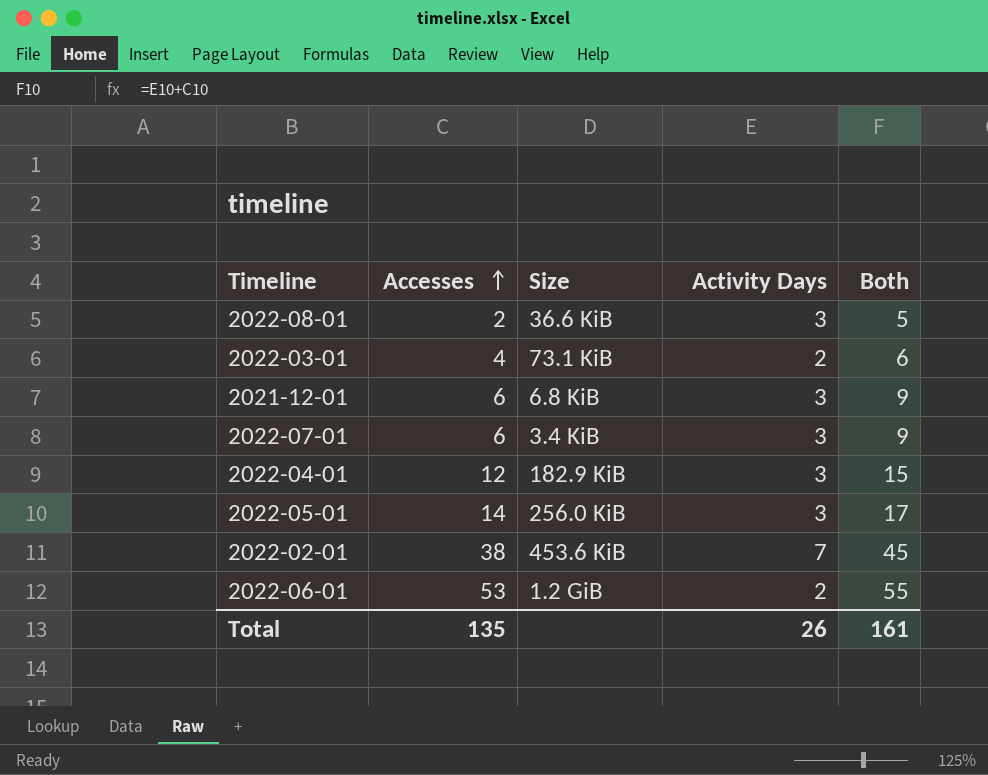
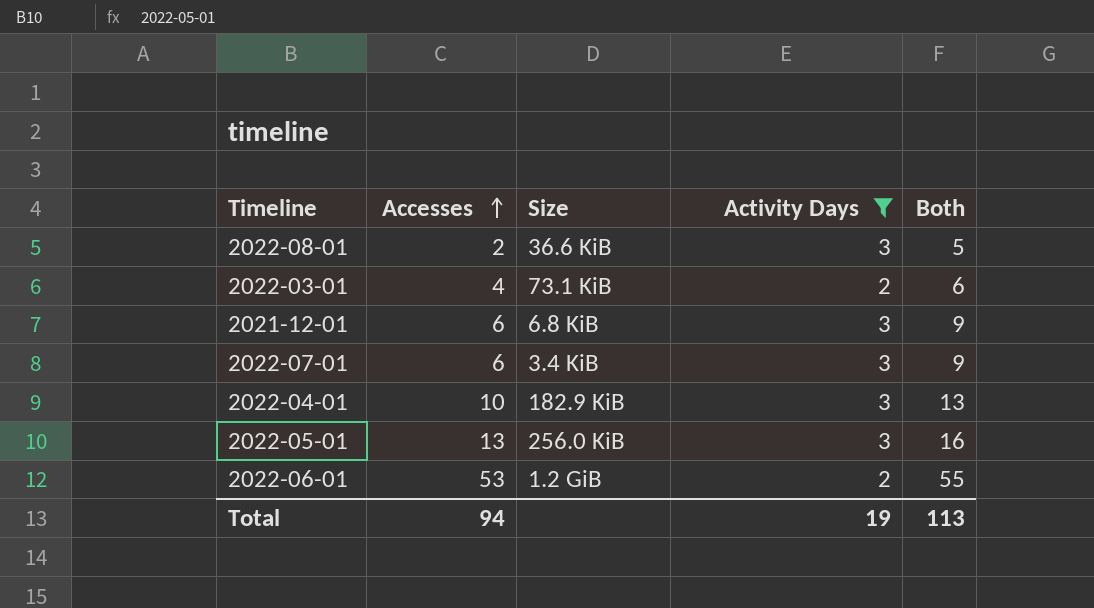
filter: none -> Activity Days != 7
2022-04-01 | Accesses: 12 -> 10
2022-04-01 | Both: 15 -> 13
2022-05-01 | Accesses: 14 -> 13
2022-05-01 | Both: 17 -> 16
Total | Accesses: 135 -> 94
Total | Activity Days: 26 -> 19
Total | Both: 161 -> 113

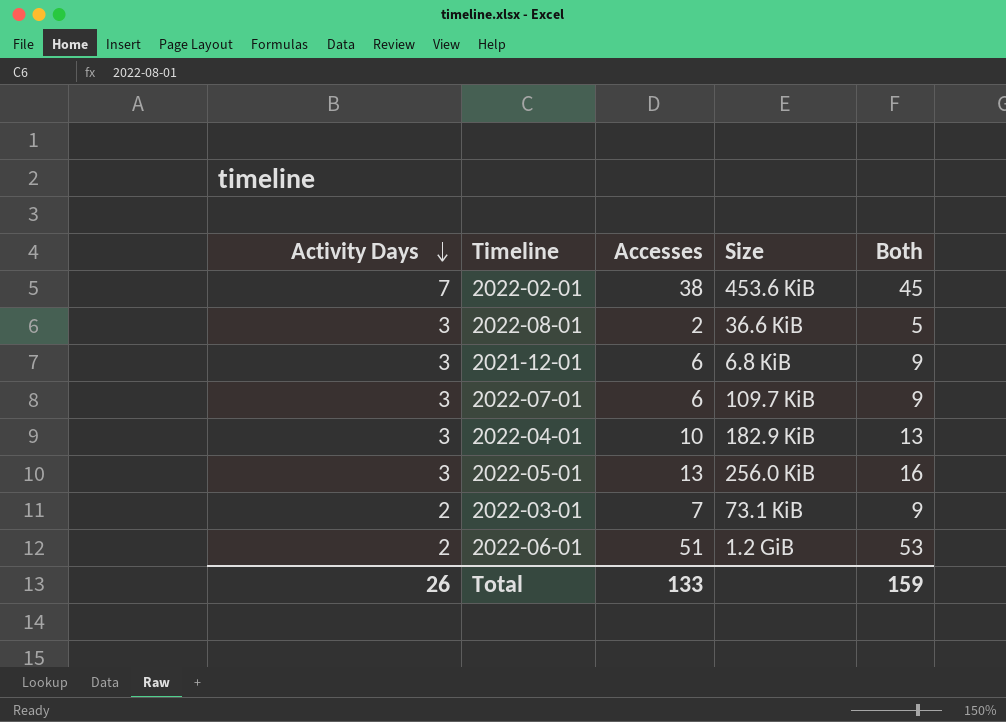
filter: Activity Days != 7 -> none
row order: Accesses ascending -> Activity Days descending
column Activity Days | position: 4 -> 1
2022-07-01 | Size: 3.4 KiB -> 109.7 KiB
2022-03-01 | Accesses: 4 -> 7
2022-03-01 | Both: 6 -> 9
2022-06-01 | Accesses: 53 -> 51
2022-06-01 | Both: 55 -> 53
Total | Activity Days: 19 -> 26
Total | Accesses: 94 -> 133
Total | Both: 113 -> 159

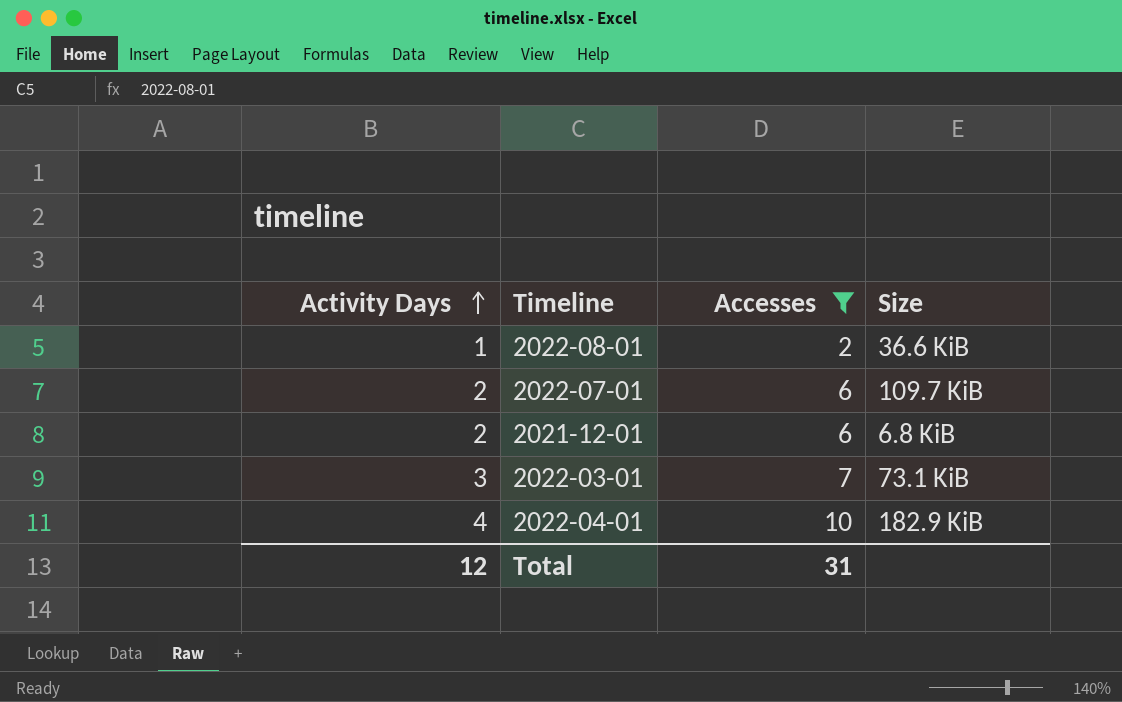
filter: none -> Accesses <= 10
row order: Activity Days descending -> Activity Days ascending
column Both | formula: [Activity Days] + [Accesses] -> none
2022-08-01 | Activity Days: 3 -> 1
2022-07-01 | Activity Days: 3 -> 2
2021-12-01 | Activity Days: 3 -> 2
2022-03-01 | Activity Days: 2 -> 3
2022-04-01 | Activity Days: 3 -> 4
Total | Activity Days: 26 -> 12
Total | Accesses: 133 -> 31

